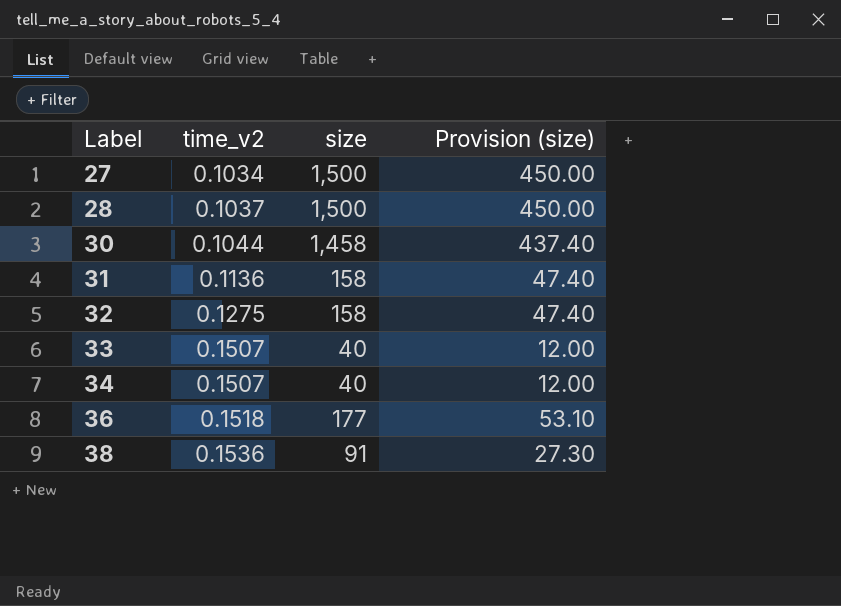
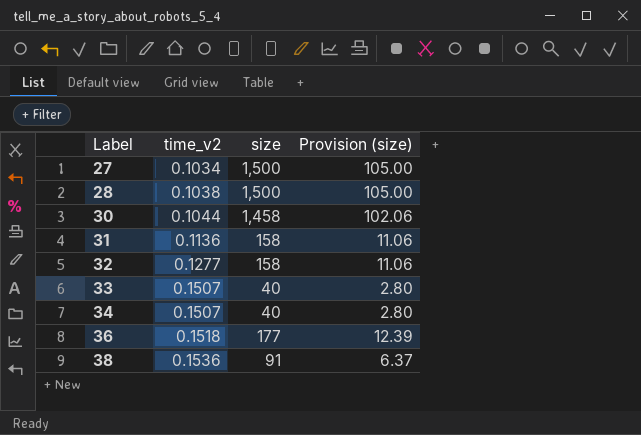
column Provision (size) | formula: [size] * 0.3 -> [size] * 0.07
28 | time_v2: 0.1037 -> 0.1038
32 | time_v2: 0.1275 -> 0.1277

